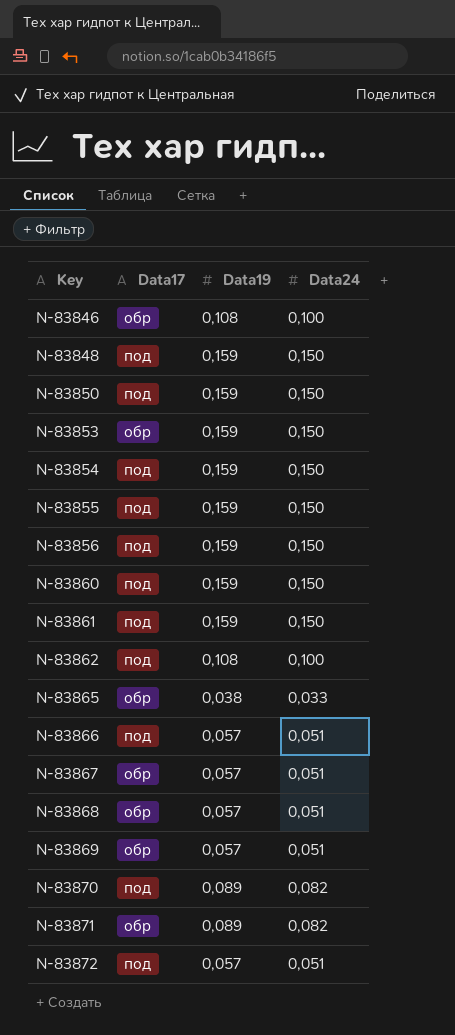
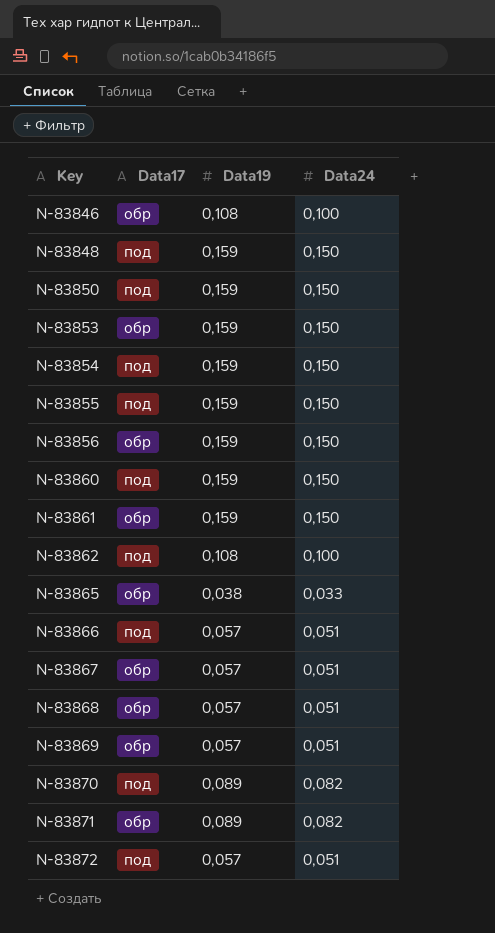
N-83856 | Data17: под -> обр
N-83861 | Data17: под -> обр

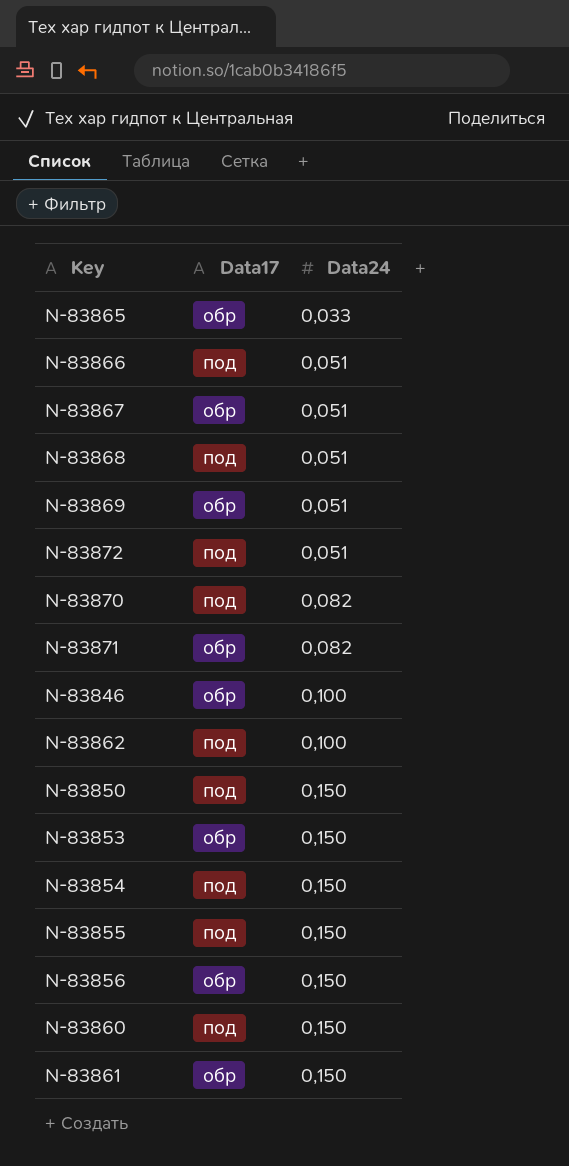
row order: Key ascending -> Data24 ascending
column Data19 | position: 3 -> none
row N-83848: под | 0,159 | 0,150 -> none
N-83868 | Data17: обр -> под

